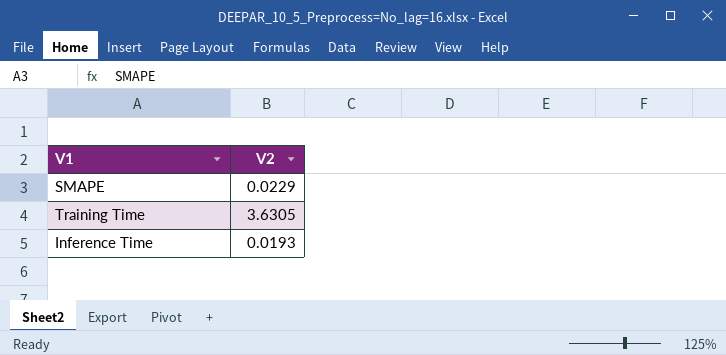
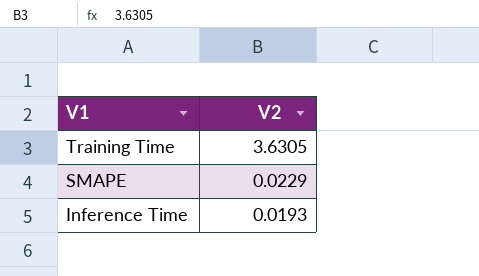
row order: none -> V1 descending

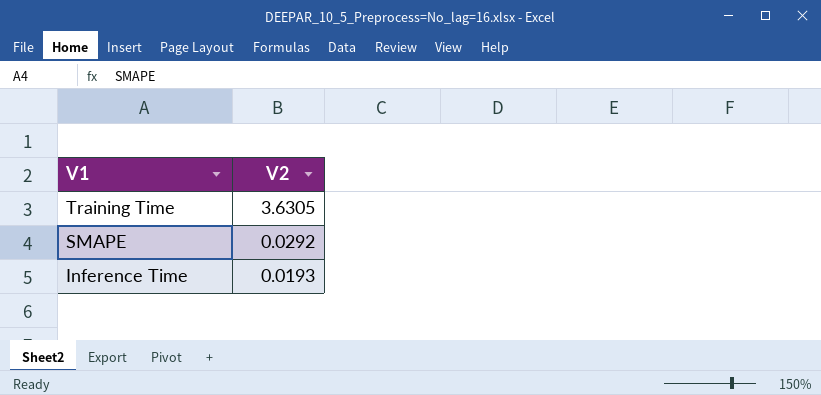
SMAPE | V2: 0.0229 -> 0.0292

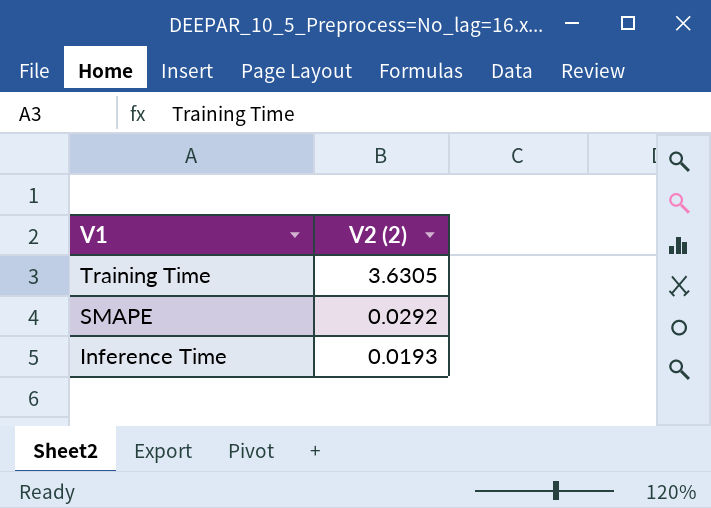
column name: V2 -> V2 (2)

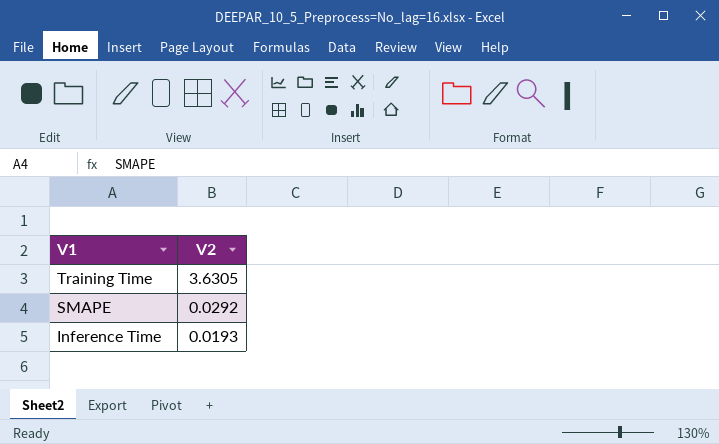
column name: V2 (2) -> V2

